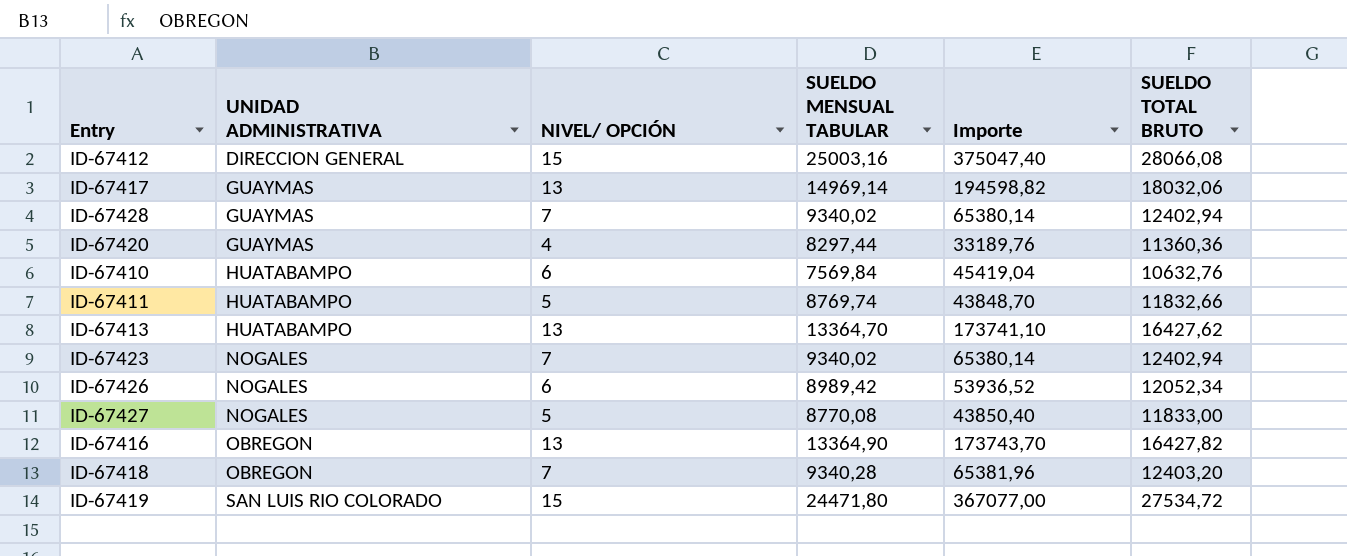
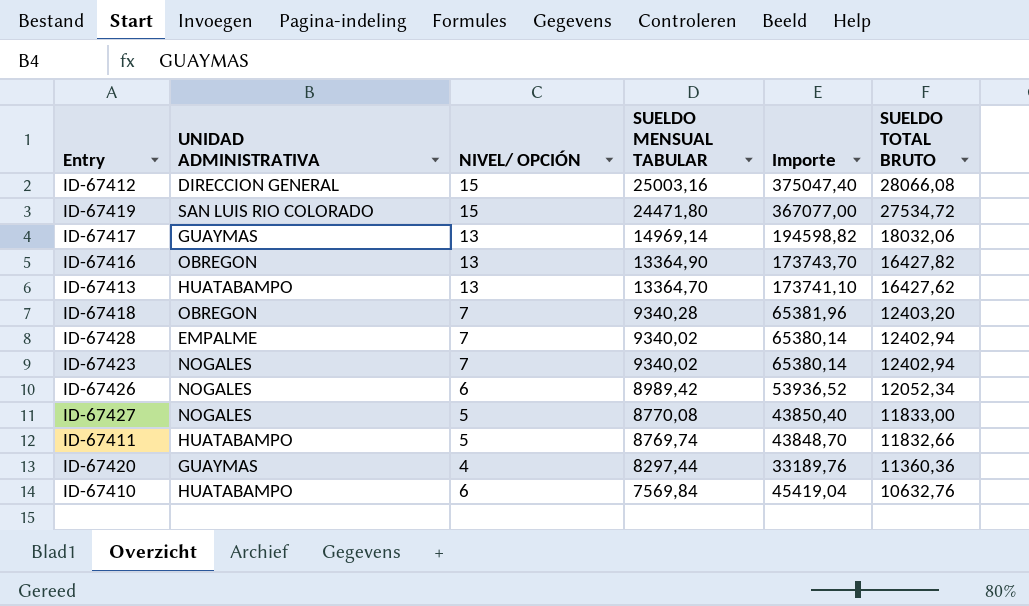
row order: UNIDAD ADMINISTRATIVA ascending -> SUELDO MENSUAL TABULAR descending
ID-67428 | UNIDAD ADMINISTRATIVA: GUAYMAS -> EMPALME

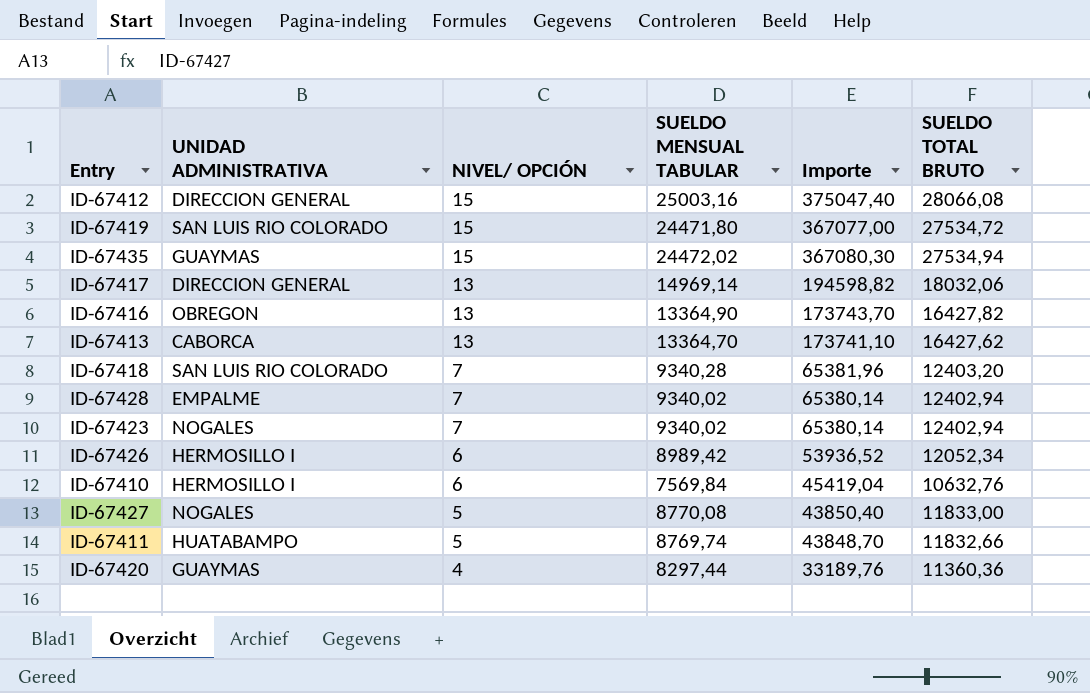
row order: SUELDO MENSUAL TABULAR descending -> NIVEL/ OPCIÓN descending
row ID-67435: none -> GUAYMAS | 15 | 24472,02 | 367080,30 | 27534,94
ID-67417 | UNIDAD ADMINISTRATIVA: GUAYMAS -> DIRECCION GENERAL
ID-67413 | UNIDAD ADMINISTRATIVA: HUATABAMPO -> CABORCA
ID-67418 | UNIDAD ADMINISTRATIVA: OBREGON -> SAN LUIS RIO COLORADO
ID-67426 | UNIDAD ADMINISTRATIVA: NOGALES -> HERMOSILLO I
ID-67410 | UNIDAD ADMINISTRATIVA: HUATABAMPO -> HERMOSILLO I

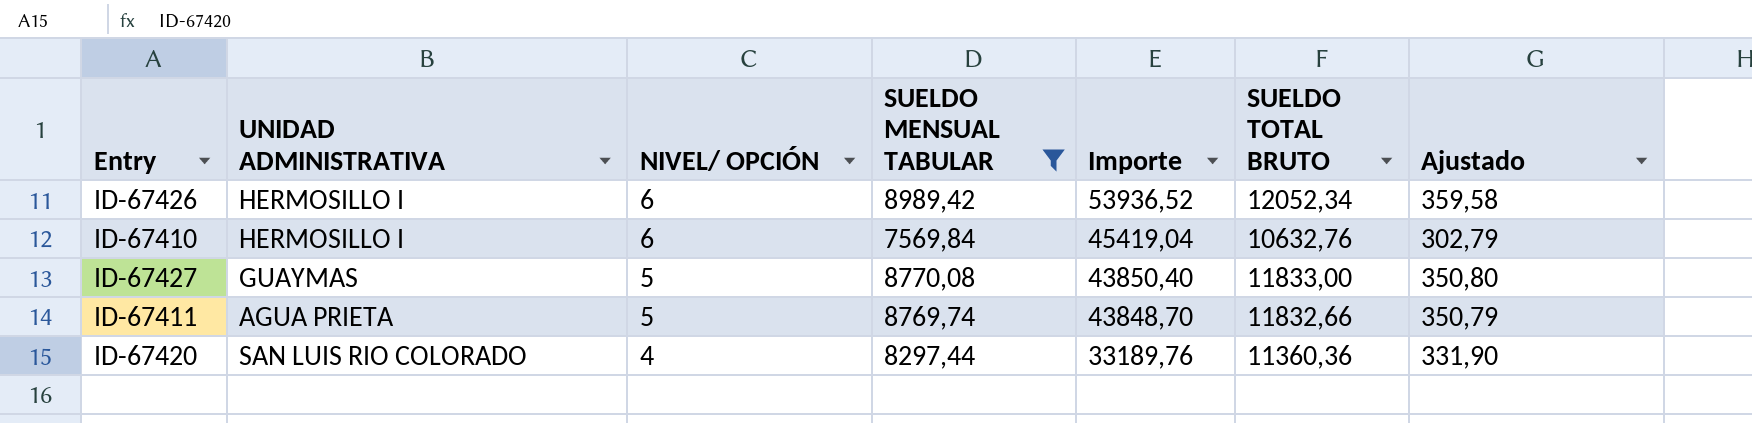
filter: none -> SUELDO MENSUAL TABULAR <= 8989,42
column Ajustado | formula: none -> [SUELDO MENSUAL TABULAR] * 0,04
ID-67427 | UNIDAD ADMINISTRATIVA: NOGALES -> GUAYMAS
ID-67411 | UNIDAD ADMINISTRATIVA: HUATABAMPO -> AGUA PRIETA
ID-67420 | UNIDAD ADMINISTRATIVA: GUAYMAS -> SAN LUIS RIO COLORADO

